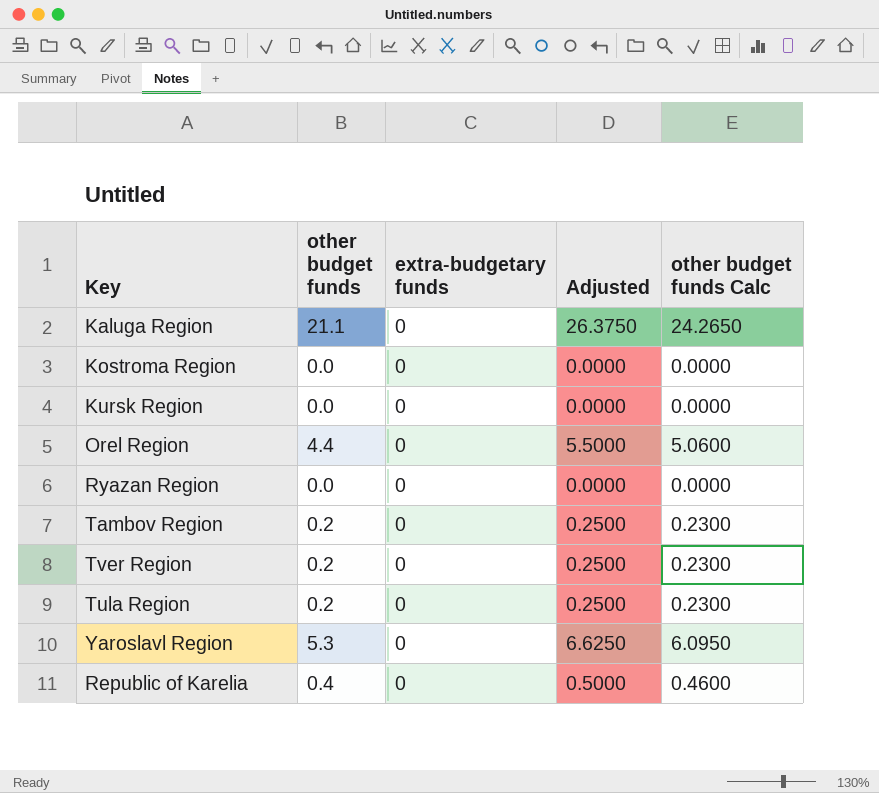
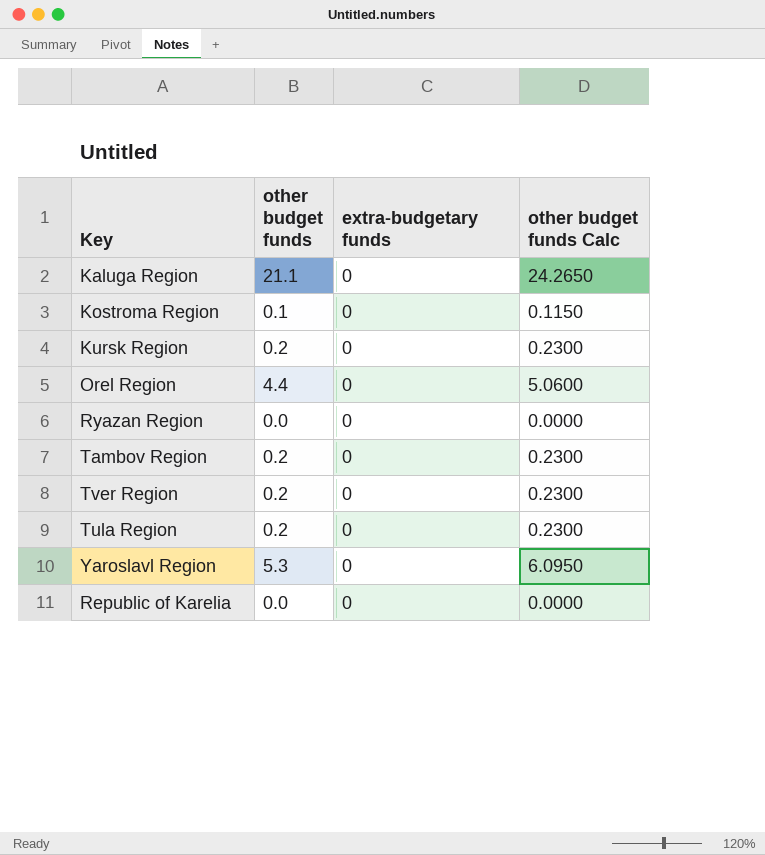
column Adjusted | formula: [other budget funds] * 1.25 -> none
Kostroma Region | other budget funds: 0.0 -> 0.1
Kostroma Region | other budget funds Calc: 0.0000 -> 0.1150
Kursk Region | other budget funds: 0.0 -> 0.2
Kursk Region | other budget funds Calc: 0.0000 -> 0.2300
Republic of Karelia | other budget funds: 0.4 -> 0.0
Republic of Karelia | other budget funds Calc: 0.4600 -> 0.0000

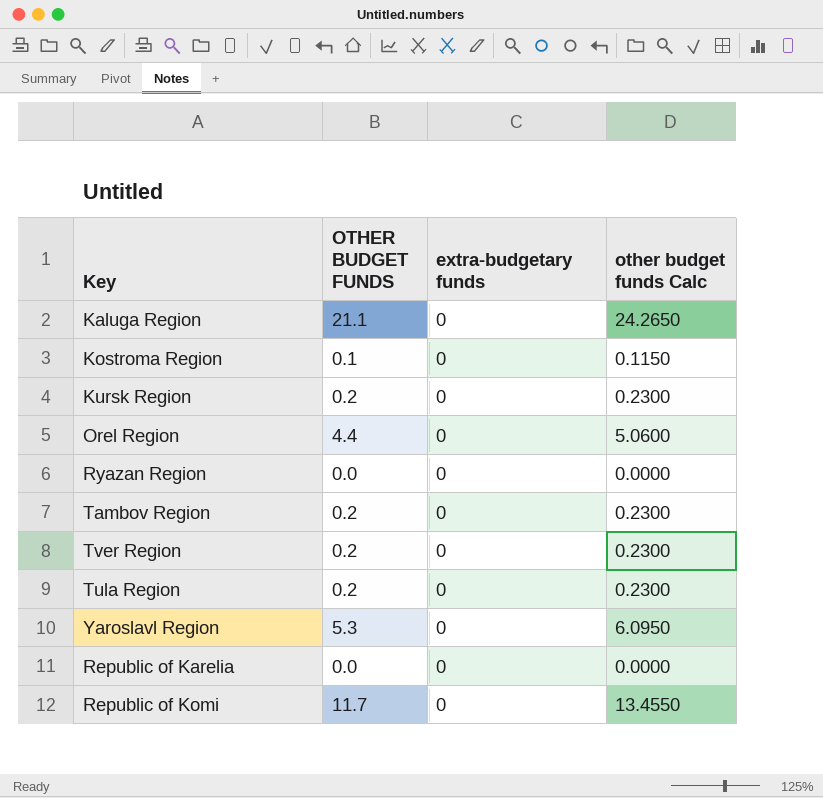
column name: other budget funds -> OTHER BUDGET FUNDS
row Republic of Komi: none -> 11.7 | 0 | 13.4550

